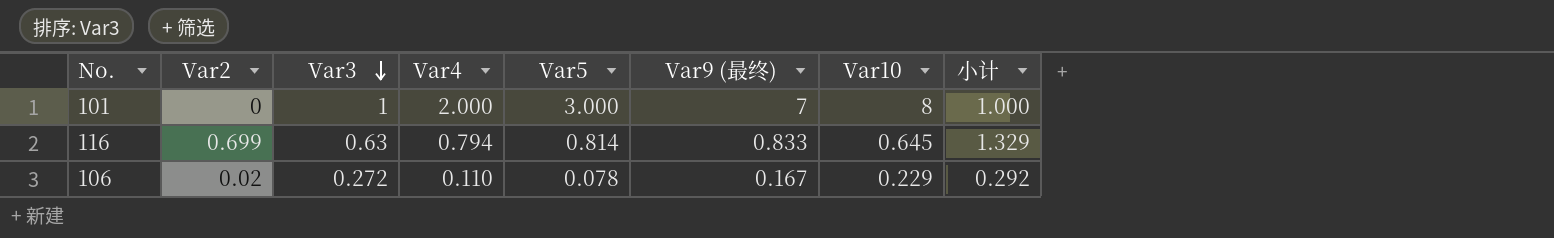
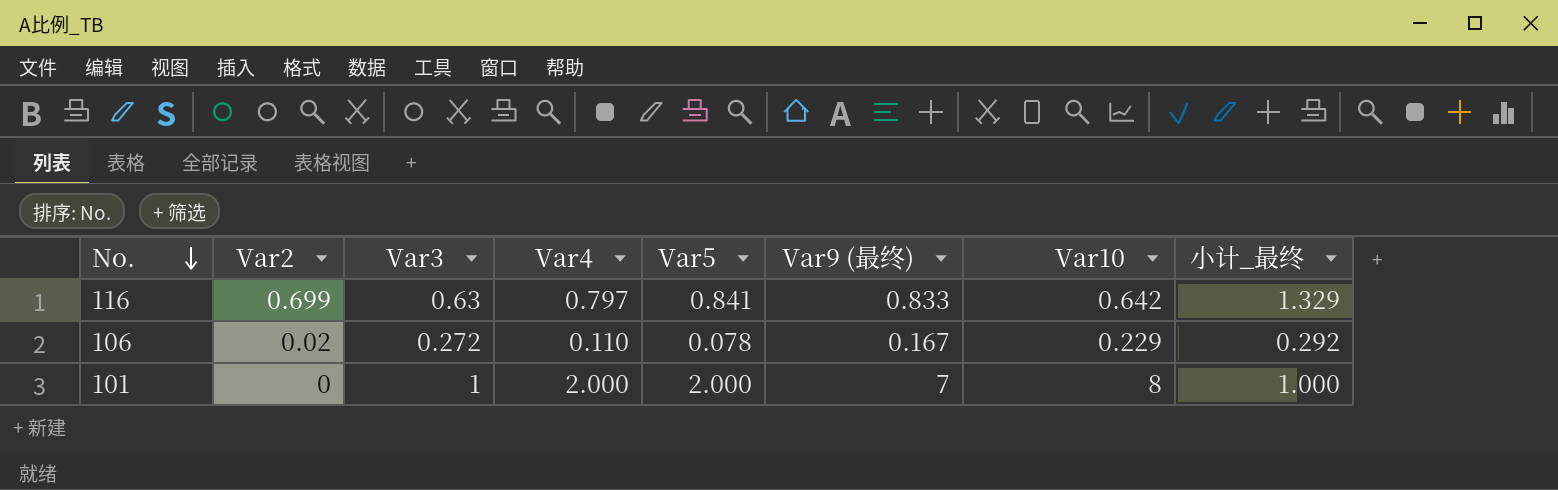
row order: Var3 descending -> No. descending
column name: 小计 -> 小计_最终
116 | Var4: 0.794 -> 0.797
116 | Var5: 0.814 -> 0.841
116 | Var10: 0.645 -> 0.642
101 | Var5: 3.000 -> 2.000

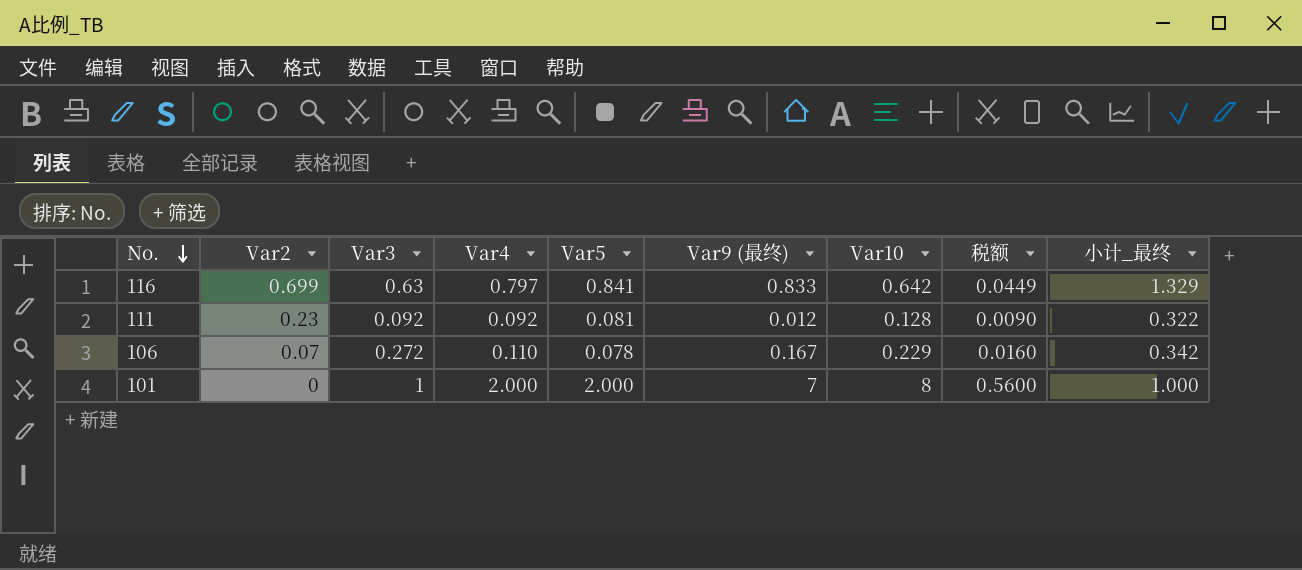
column 税额 | formula: none -> [Var10] * 0.07
row 111: none -> 0.23 | 0.092 | 0.092 | 0.081 | 0.012 | 0.128 | 0.0090 | 0.322
106 | Var2: 0.02 -> 0.07
106 | 小计_最终: 0.292 -> 0.342

